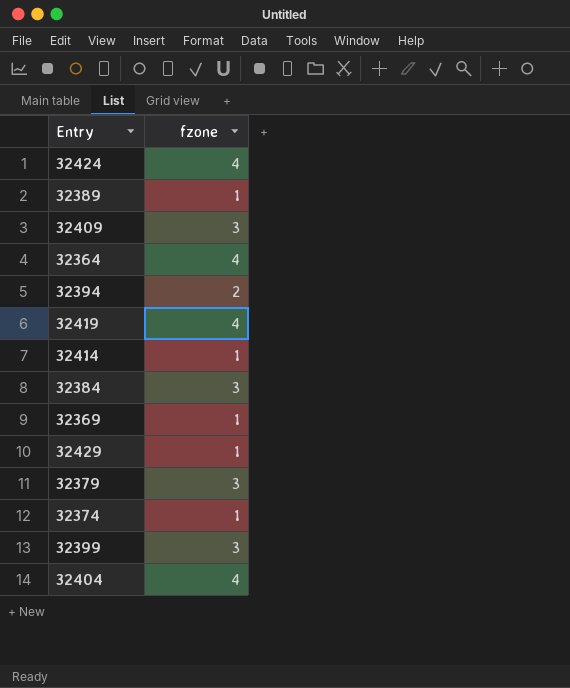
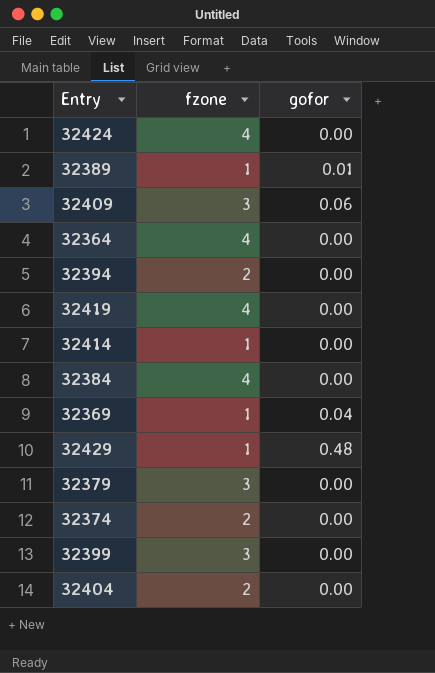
column gofor | position: none -> 3
32384 | fzone: 3 -> 4
32374 | fzone: 1 -> 2
32404 | fzone: 4 -> 2

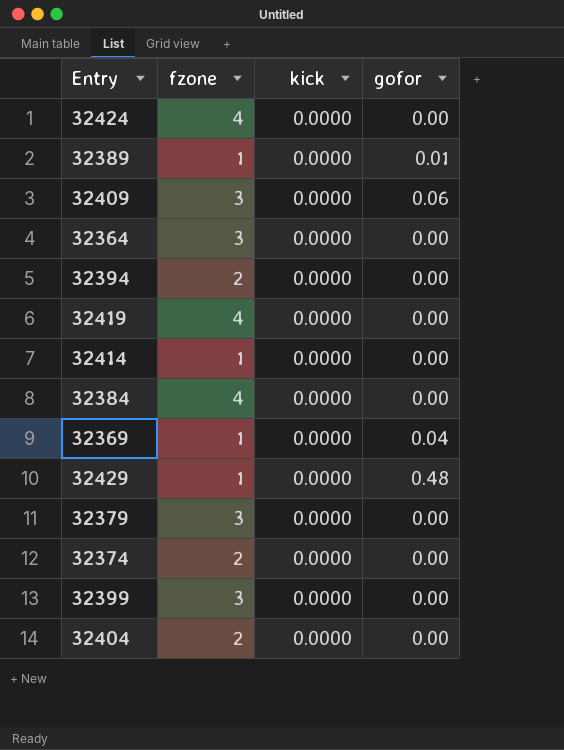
column kick | position: none -> 3
32364 | fzone: 4 -> 3

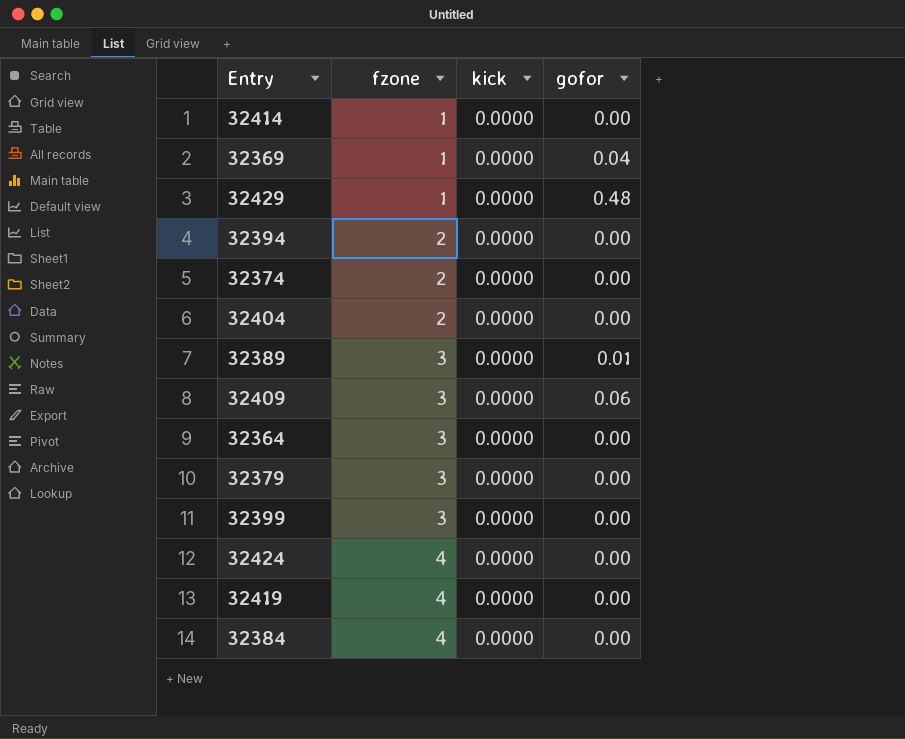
row order: none -> fzone ascending
32389 | fzone: 1 -> 3

